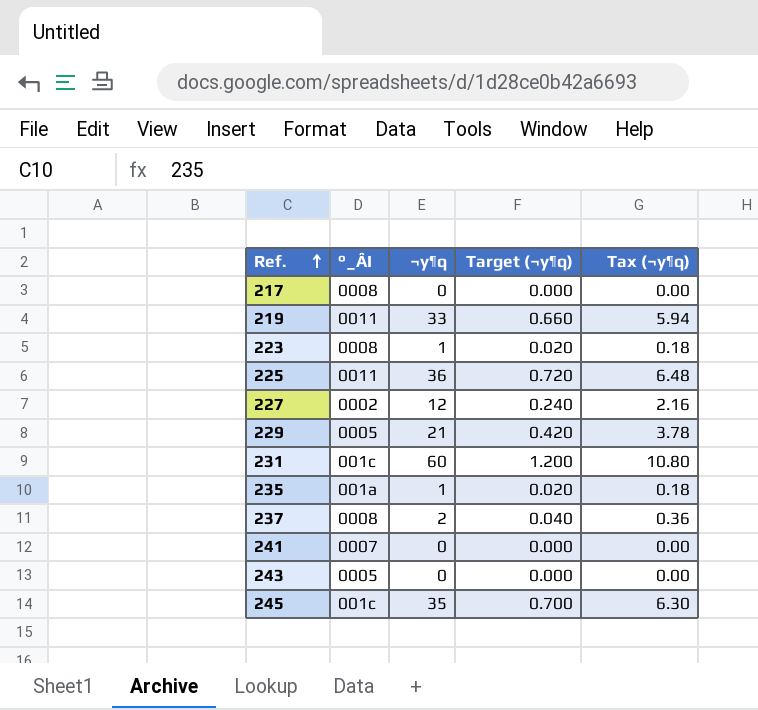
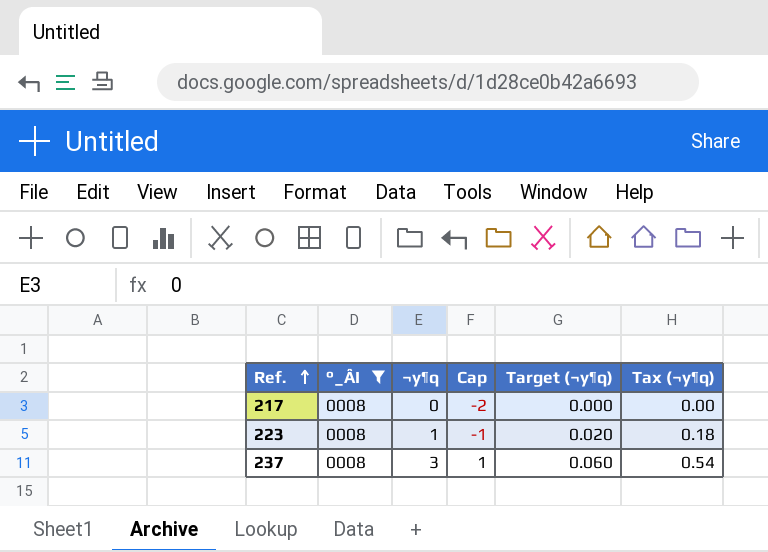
filter: none -> °_ÂI = 0008
column Cap | formula: none -> [¬y¶q] - 2
237 | ¬y¶q: 2 -> 3
237 | Target (¬y¶q): 0.040 -> 0.060
237 | Tax (¬y¶q): 0.36 -> 0.54

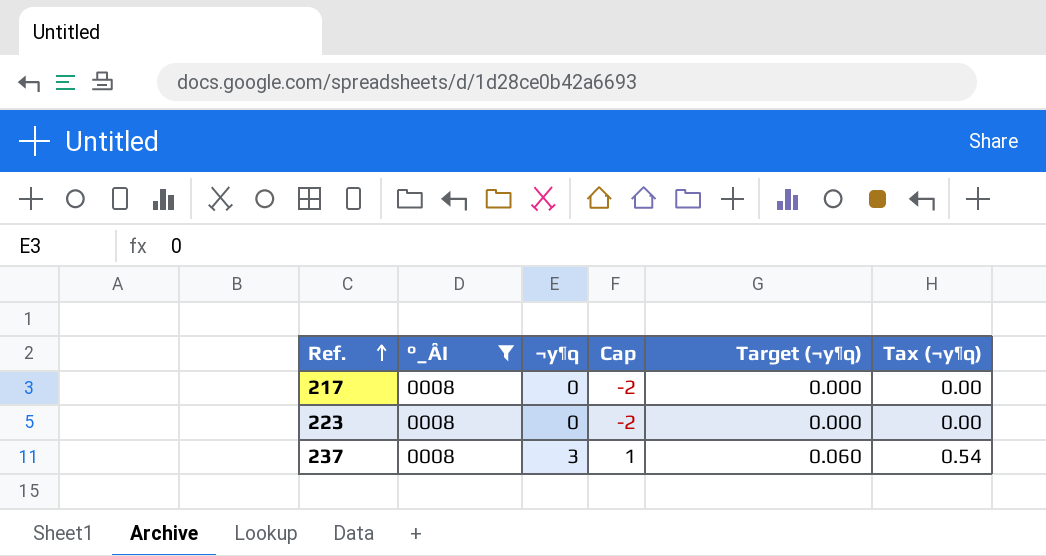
223 | ¬y¶q: 1 -> 0
223 | Cap: -1 -> -2
223 | Target (¬y¶q): 0.020 -> 0.000
223 | Tax (¬y¶q): 0.18 -> 0.00

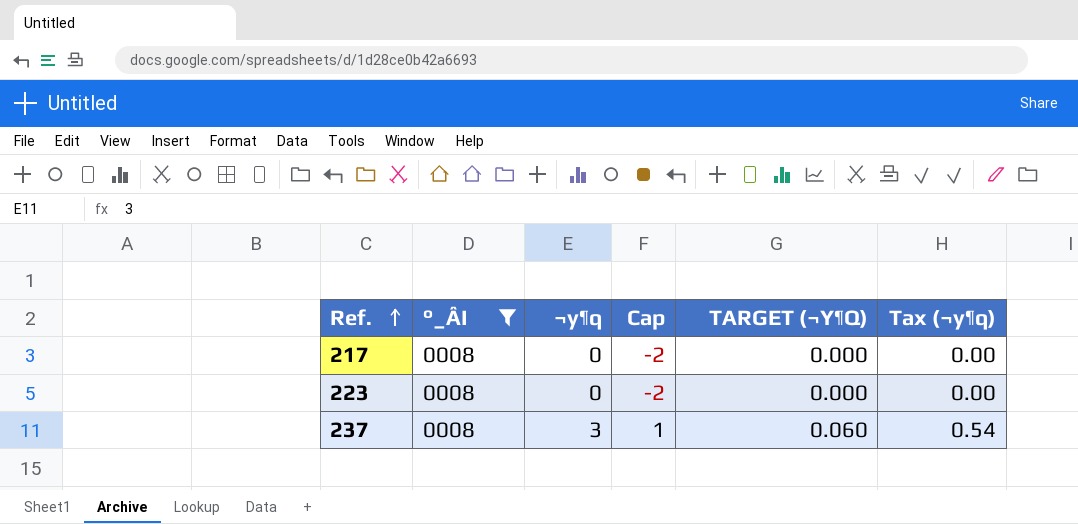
column name: Target (¬y¶q) -> TARGET (¬Y¶Q)

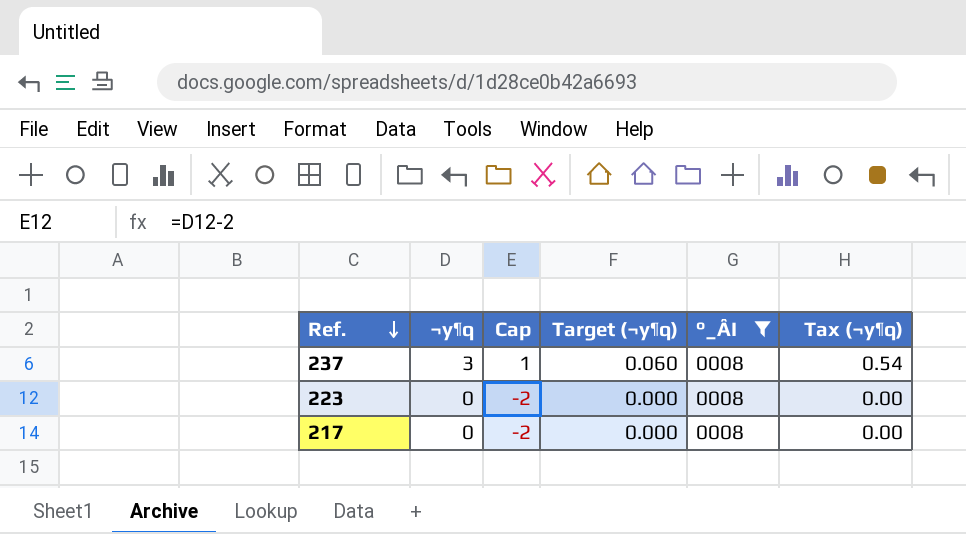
row order: Ref. ascending -> Ref. descending
column name: TARGET (¬Y¶Q) -> Target (¬y¶q)
column °_ÂI | position: 2 -> 5

